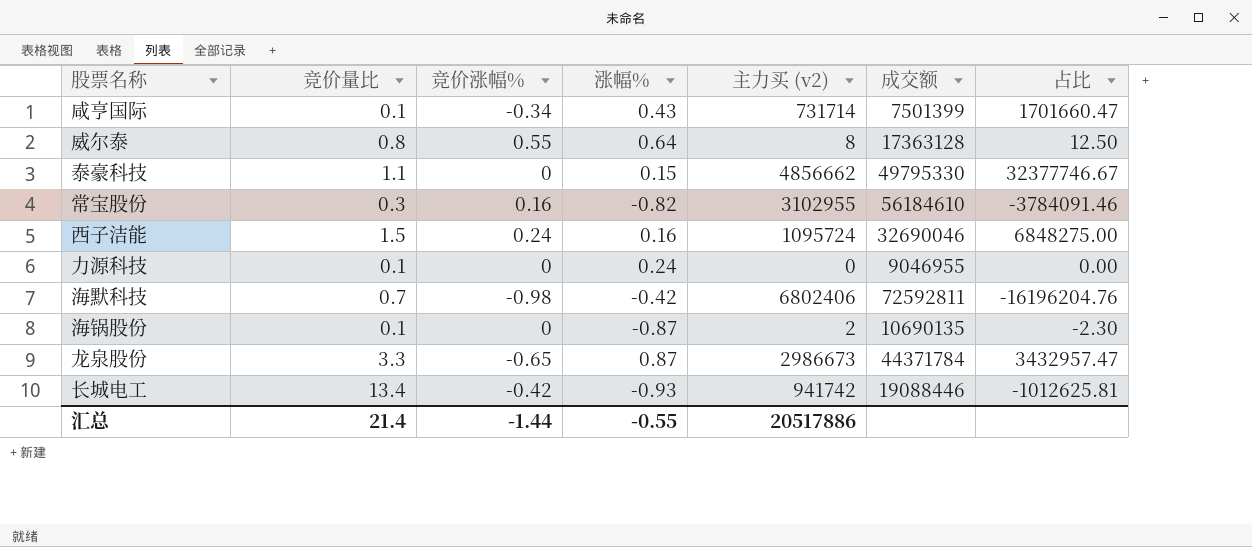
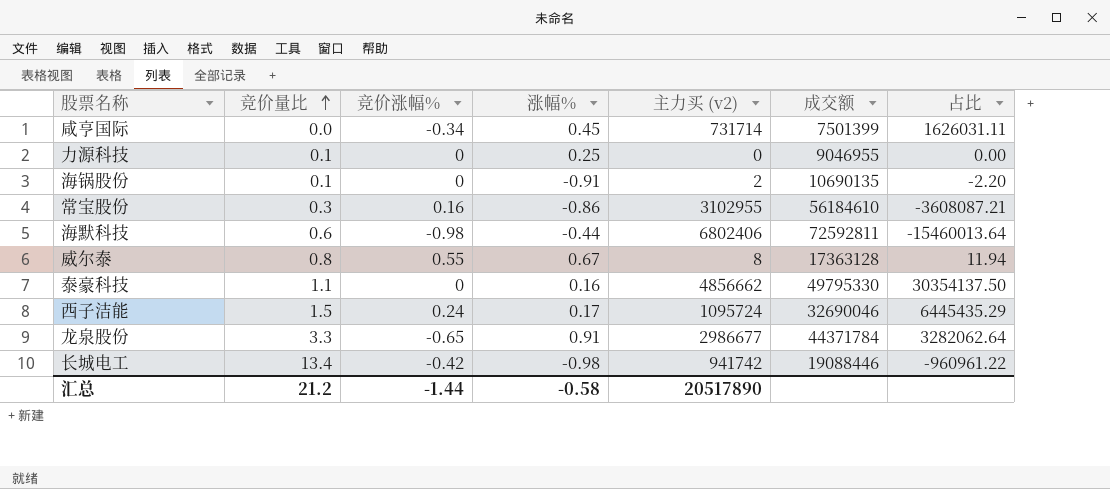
row order: none -> 竞价量比 ascending
咸亨国际 | 竞价量比: 0.1 -> 0.0
咸亨国际 | 涨幅%: 0.43 -> 0.45
咸亨国际 | 占比: 1701660.47 -> 1626031.11
力源科技 | 涨幅%: 0.24 -> 0.25
海锅股份 | 涨幅%: -0.87 -> -0.91
海锅股份 | 占比: -2.30 -> -2.20
常宝股份 | 涨幅%: -0.82 -> -0.86
常宝股份 | 占比: -3784091.46 -> -3608087.21
海默科技 | 竞价量比: 0.7 -> 0.6
海默科技 | 涨幅%: -0.42 -> -0.44
海默科技 | 占比: -16196204.76 -> -15460013.64
威尔泰 | 涨幅%: 0.64 -> 0.67
威尔泰 | 占比: 12.50 -> 11.94
泰豪科技 | 涨幅%: 0.15 -> 0.16
泰豪科技 | 占比: 32377746.67 -> 30354137.50
西子洁能 | 涨幅%: 0.16 -> 0.17
西子洁能 | 占比: 6848275.00 -> 6445435.29
龙泉股份 | 涨幅%: 0.87 -> 0.91
龙泉股份 | 主力买 (v2): 2986673 -> 2986677
龙泉股份 | 占比: 3432957.47 -> 3282062.64
长城电工 | 涨幅%: -0.93 -> -0.98
长城电工 | 占比: -1012625.81 -> -960961.22
汇总 | 竞价量比: 21.4 -> 21.2
汇总 | 涨幅%: -0.55 -> -0.58
汇总 | 主力买 (v2): 20517886 -> 20517890

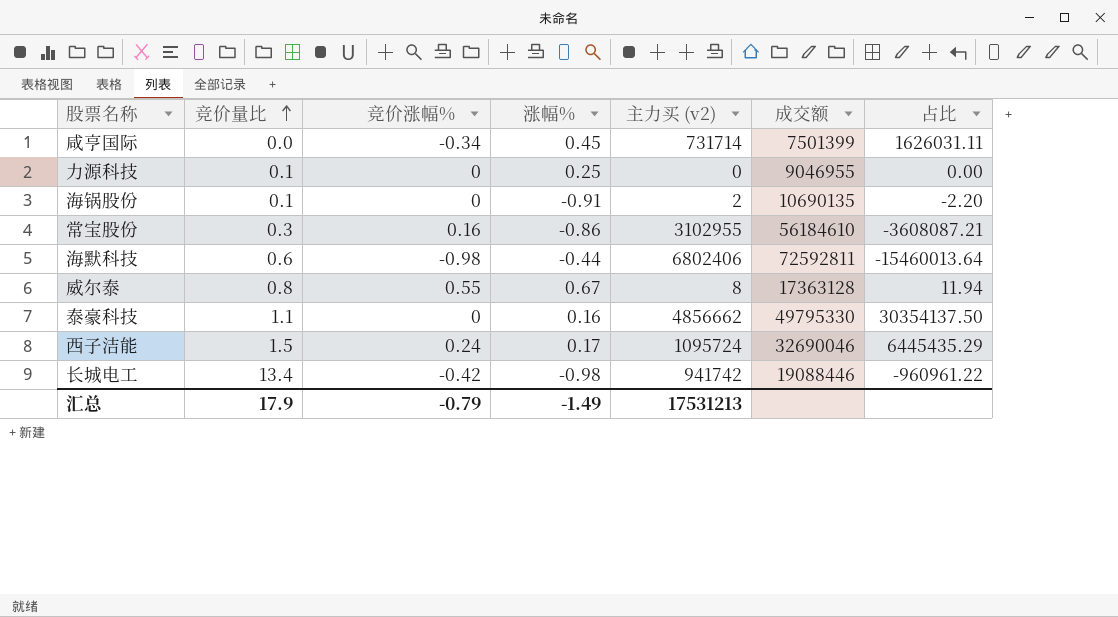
row 龙泉股份: 3.3 | -0.65 | 0.91 | 2986677 | 44371784 | 3282062.64 -> none
汇总 | 竞价量比: 21.2 -> 17.9
汇总 | 竞价涨幅%: -1.44 -> -0.79
汇总 | 涨幅%: -0.58 -> -1.49
汇总 | 主力买 (v2): 20517890 -> 17531213

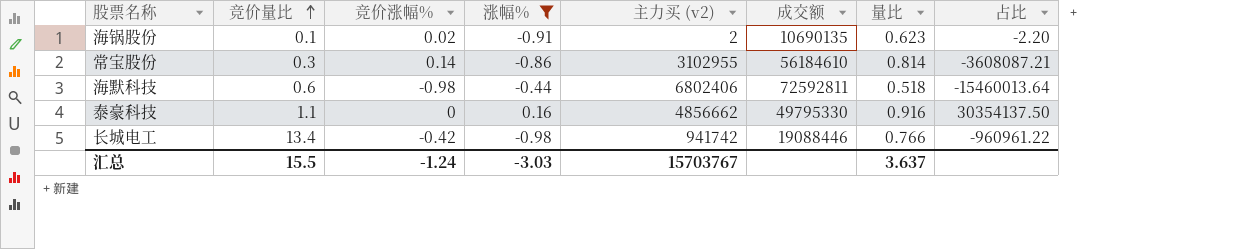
filter: none -> 涨幅% <= 0.16
column 量比 | position: none -> 7
海锅股份 | 竞价涨幅%: 0 -> 0.02
常宝股份 | 竞价涨幅%: 0.16 -> 0.14
汇总 | 竞价量比: 17.9 -> 15.5
汇总 | 竞价涨幅%: -0.79 -> -1.24
汇总 | 涨幅%: -1.49 -> -3.03
汇总 | 主力买 (v2): 17531213 -> 15703767

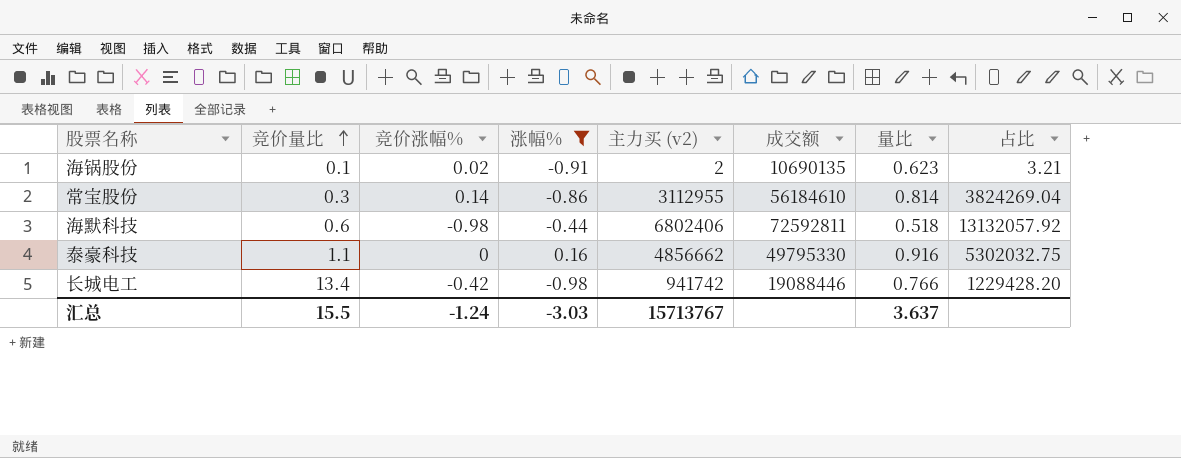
column 占比 | formula: [主力买 (v2)] / [涨幅%] -> [主力买 (v2)] / [量比]
常宝股份 | 主力买 (v2): 3102955 -> 3112955
汇总 | 主力买 (v2): 15703767 -> 15713767

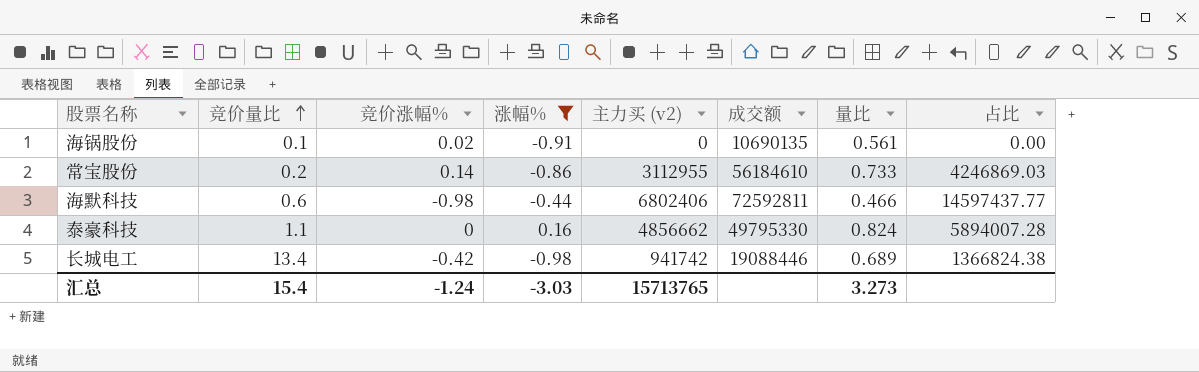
海锅股份 | 主力买 (v2): 2 -> 0
海锅股份 | 量比: 0.623 -> 0.561
海锅股份 | 占比: 3.21 -> 0.00
常宝股份 | 竞价量比: 0.3 -> 0.2
常宝股份 | 量比: 0.814 -> 0.733
常宝股份 | 占比: 3824269.04 -> 4246869.03
海默科技 | 量比: 0.518 -> 0.466
海默科技 | 占比: 13132057.92 -> 14597437.77
泰豪科技 | 量比: 0.916 -> 0.824
泰豪科技 | 占比: 5302032.75 -> 5894007.28
长城电工 | 量比: 0.766 -> 0.689
长城电工 | 占比: 1229428.20 -> 1366824.38
汇总 | 竞价量比: 15.5 -> 15.4
汇总 | 主力买 (v2): 15713767 -> 15713765
汇总 | 量比: 3.637 -> 3.273

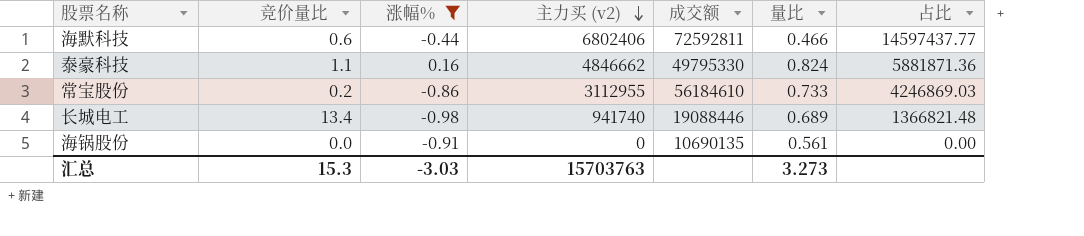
row order: 竞价量比 ascending -> 主力买 (v2) descending
column 竞价涨幅% | position: 3 -> none
泰豪科技 | 主力买 (v2): 4856662 -> 4846662
泰豪科技 | 占比: 5894007.28 -> 5881871.36
长城电工 | 主力买 (v2): 941742 -> 941740
长城电工 | 占比: 1366824.38 -> 1366821.48
海锅股份 | 竞价量比: 0.1 -> 0.0
汇总 | 竞价量比: 15.4 -> 15.3
汇总 | 主力买 (v2): 15713765 -> 15703763

